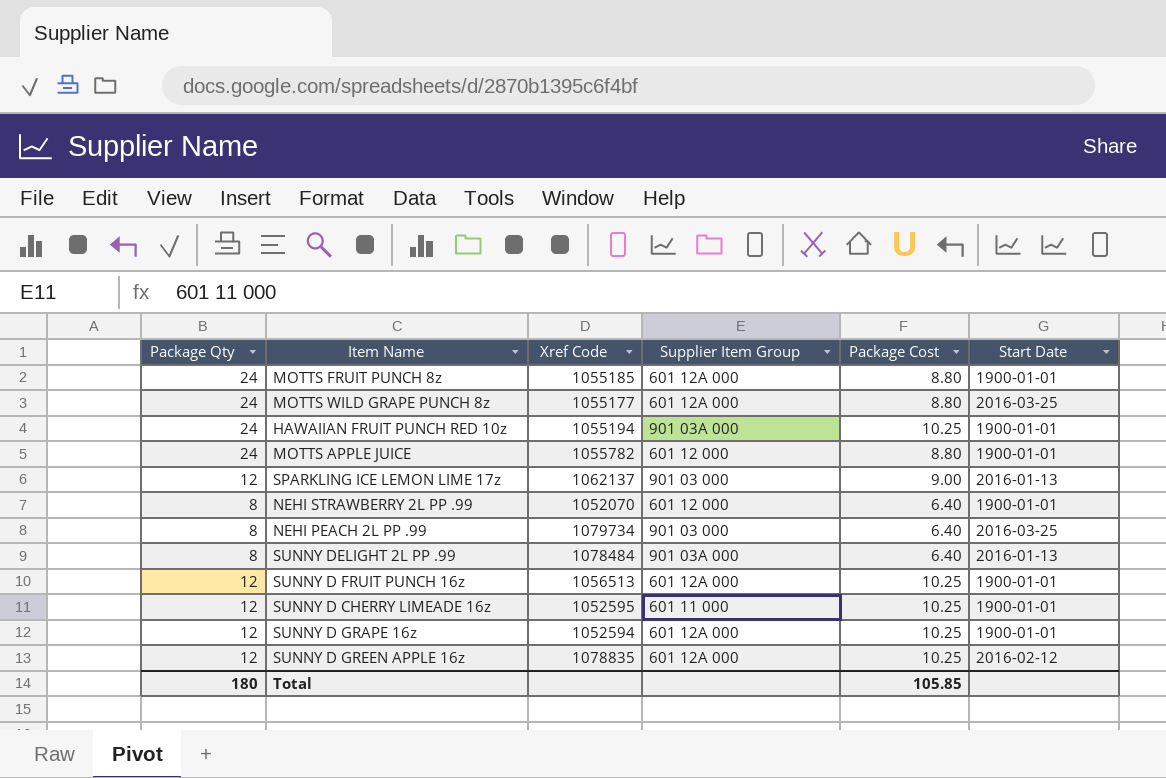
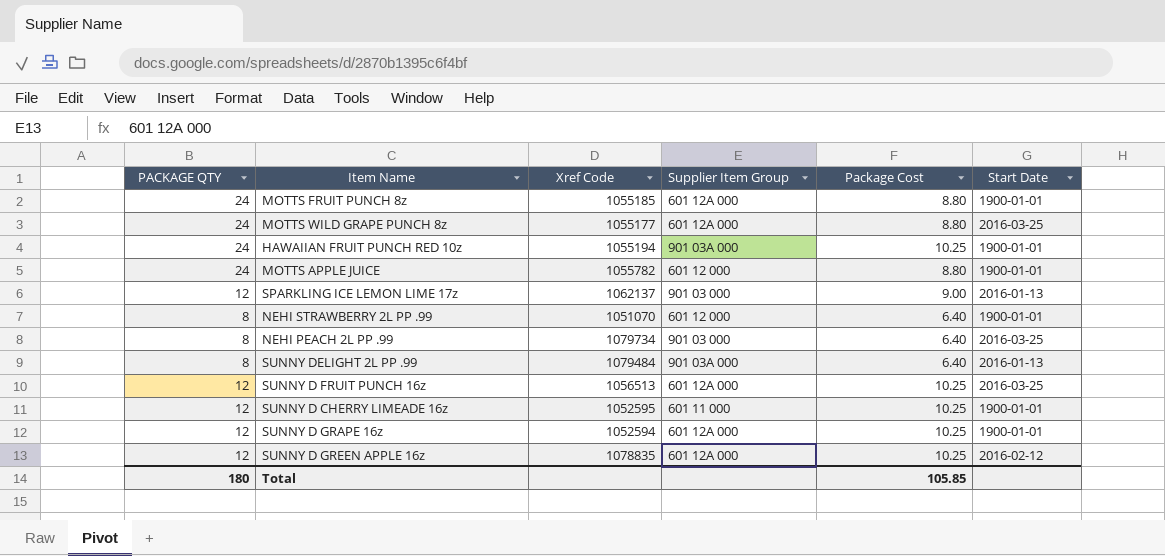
column name: Package Qty -> PACKAGE QTY
NEHI STRAWBERRY 2L PP .99 | Xref Code: 1052070 -> 1051070
SUNNY DELIGHT 2L PP .99 | Xref Code: 1078484 -> 1079484
SUNNY D FRUIT PUNCH 16z | Start Date: 1900-01-01 -> 2016-03-25

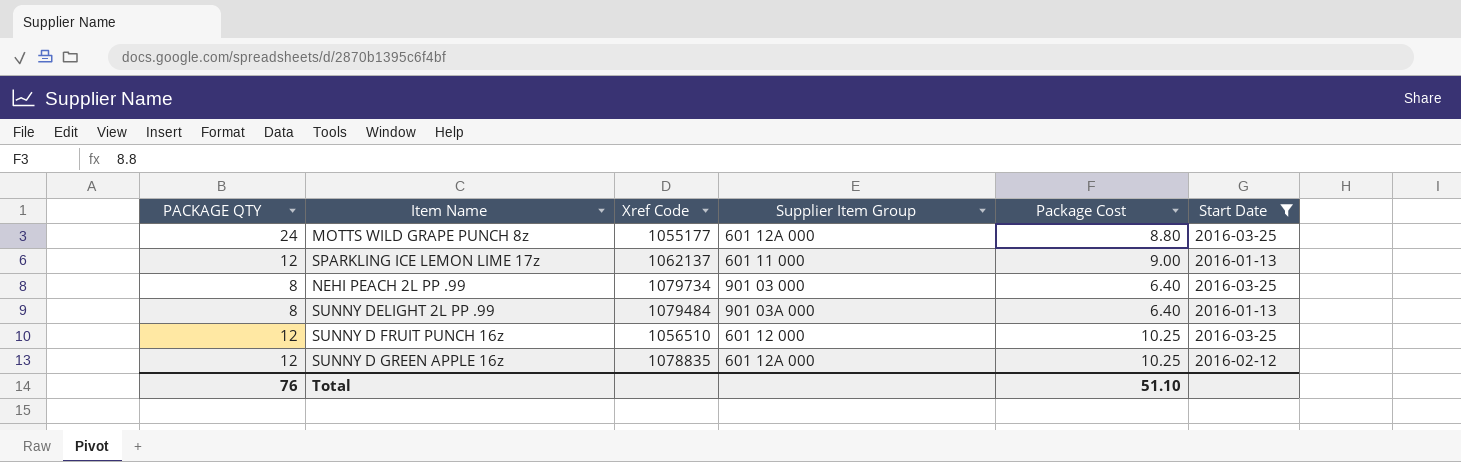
filter: none -> Start Date != 1900-01-01
SPARKLING ICE LEMON LIME 17z | Supplier Item Group: 901 03 000 -> 601 11 000
SUNNY D FRUIT PUNCH 16z | Xref Code: 1056513 -> 1056510
SUNNY D FRUIT PUNCH 16z | Supplier Item Group: 601 12A 000 -> 601 12 000
Total | PACKAGE QTY: 180 -> 76
Total | Package Cost: 105.85 -> 51.10

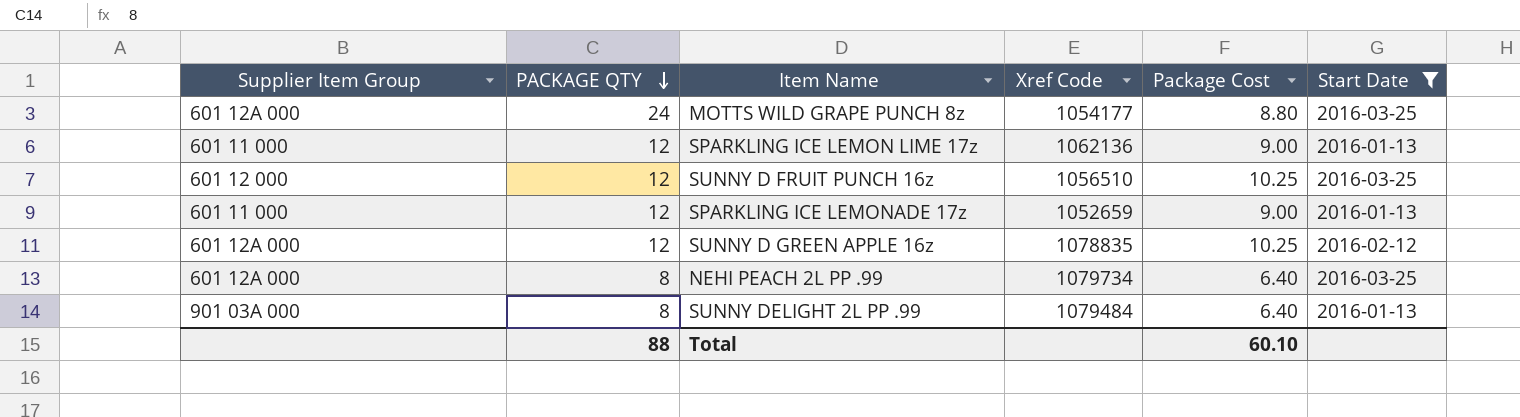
row order: none -> PACKAGE QTY descending
column Supplier Item Group | position: 4 -> 1
MOTTS WILD GRAPE PUNCH 8z | Xref Code: 1055177 -> 1054177
SPARKLING ICE LEMON LIME 17z | Xref Code: 1062137 -> 1062136
row SPARKLING ICE LEMONADE 17z: none -> 601 11 000 | 12 | 1052659 | 9.00 | 2016-01-13
NEHI PEACH 2L PP .99 | Supplier Item Group: 901 03 000 -> 601 12A 000
Total | PACKAGE QTY: 76 -> 88
Total | Package Cost: 51.10 -> 60.10

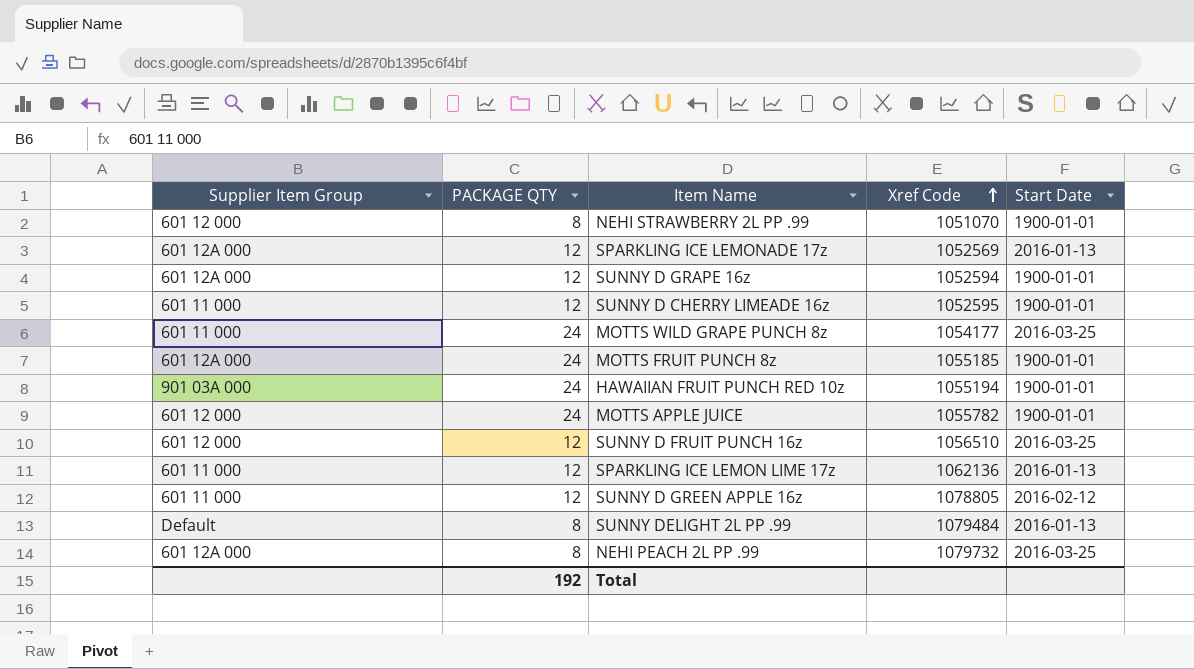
filter: Start Date != 1900-01-01 -> none
row order: PACKAGE QTY descending -> Xref Code ascending
column Package Cost | position: 5 -> none
SPARKLING ICE LEMONADE 17z | Supplier Item Group: 601 11 000 -> 601 12A 000
SPARKLING ICE LEMONADE 17z | Xref Code: 1052659 -> 1052569
MOTTS WILD GRAPE PUNCH 8z | Supplier Item Group: 601 12A 000 -> 601 11 000
SUNNY D GREEN APPLE 16z | Supplier Item Group: 601 12A 000 -> 601 11 000
SUNNY D GREEN APPLE 16z | Xref Code: 1078835 -> 1078805
SUNNY DELIGHT 2L PP .99 | Supplier Item Group: 901 03A 000 -> Default
NEHI PEACH 2L PP .99 | Xref Code: 1079734 -> 1079732
Total | PACKAGE QTY: 88 -> 192

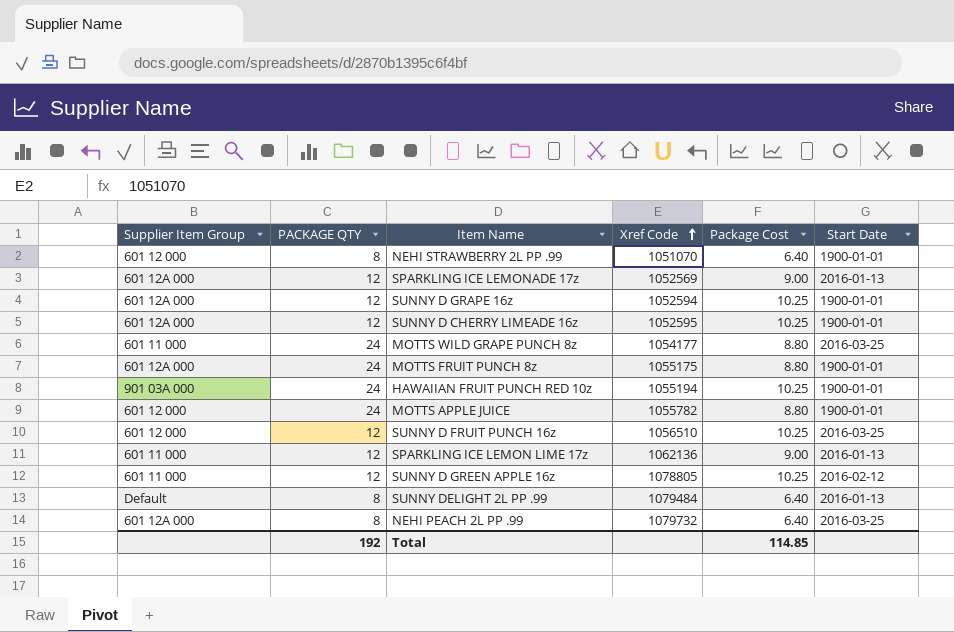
column Package Cost | position: none -> 5
SUNNY D CHERRY LIMEADE 16z | Supplier Item Group: 601 11 000 -> 601 12A 000
MOTTS FRUIT PUNCH 8z | Xref Code: 1055185 -> 1055175

